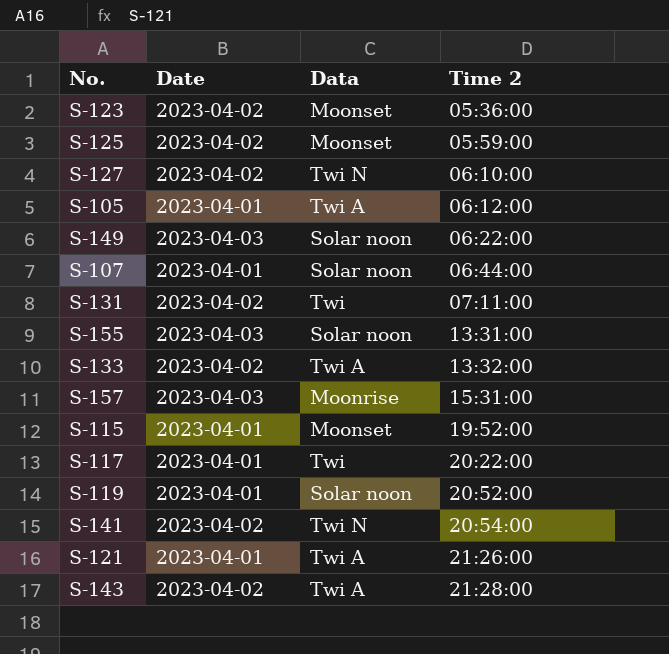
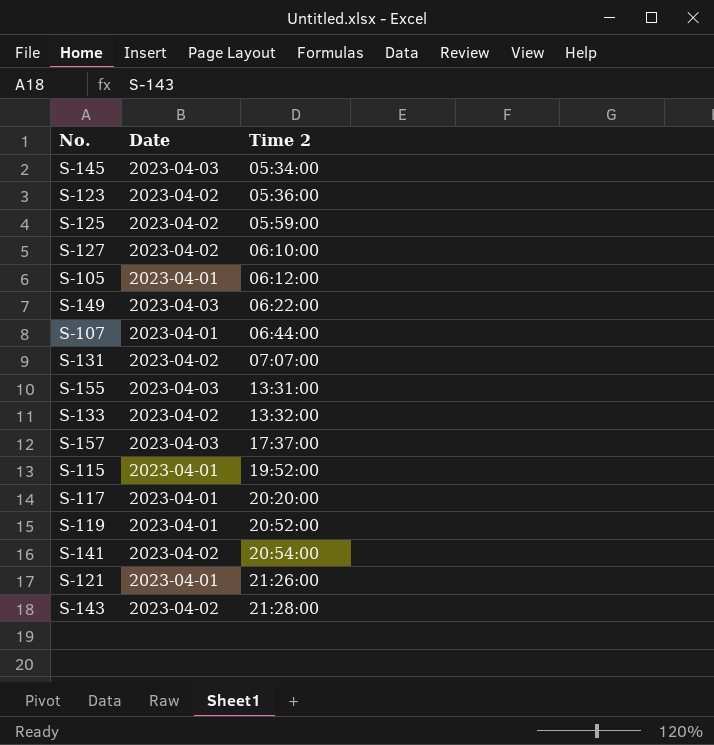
column Data | position: 3 -> none
row S-145: none -> 2023-04-03 | 05:34:00
S-131 | Time 2: 07:11:00 -> 07:07:00
S-157 | Time 2: 15:31:00 -> 17:37:00
S-117 | Time 2: 20:22:00 -> 20:20:00

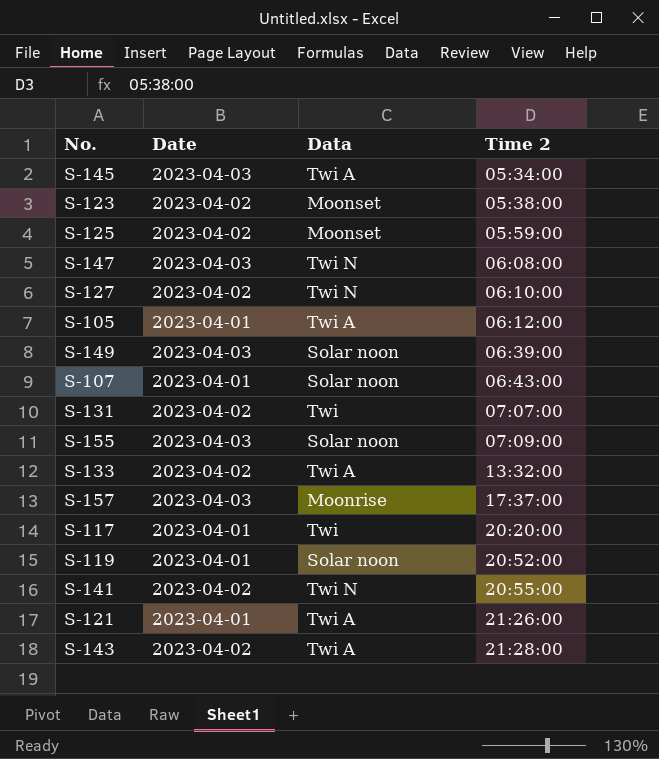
column Data | position: none -> 3
row S-115: 2023-04-01 | 19:52:00 -> none
S-123 | Time 2: 05:36:00 -> 05:38:00
row S-147: none -> 2023-04-03 | Twi N | 06:08:00
S-149 | Time 2: 06:22:00 -> 06:39:00
S-107 | Time 2: 06:44:00 -> 06:43:00
S-155 | Time 2: 13:31:00 -> 07:09:00
S-141 | Time 2: 20:54:00 -> 20:55:00

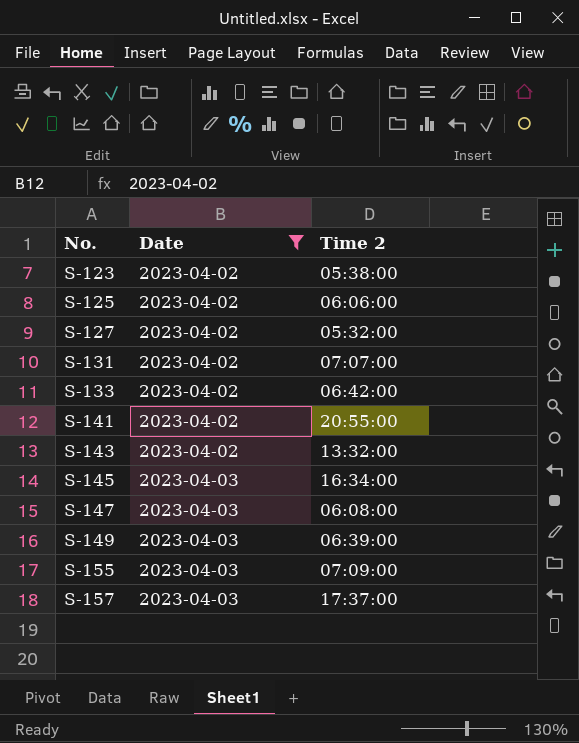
filter: none -> Date != 2023-04-01
row order: Time 2 ascending -> No. ascending
column Data | position: 3 -> none
S-125 | Time 2: 05:59:00 -> 06:06:00
S-127 | Time 2: 06:10:00 -> 05:32:00
S-133 | Time 2: 13:32:00 -> 06:42:00
S-143 | Time 2: 21:28:00 -> 13:32:00
S-145 | Time 2: 05:34:00 -> 16:34:00

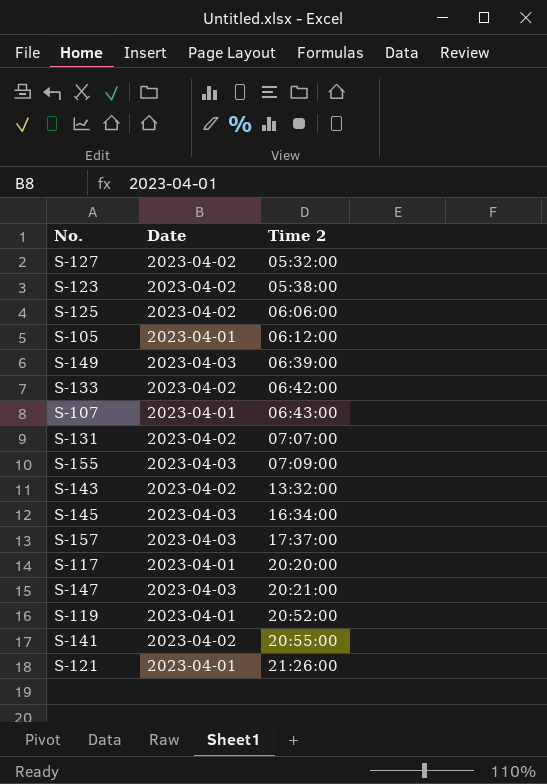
filter: Date != 2023-04-01 -> none
row order: No. ascending -> Time 2 ascending
S-147 | Time 2: 06:08:00 -> 20:21:00

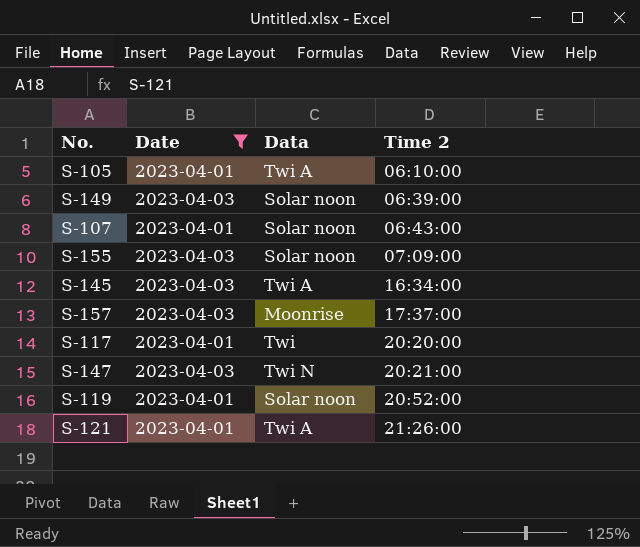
filter: none -> Date != 2023-04-02
column Data | position: none -> 3
S-105 | Time 2: 06:12:00 -> 06:10:00

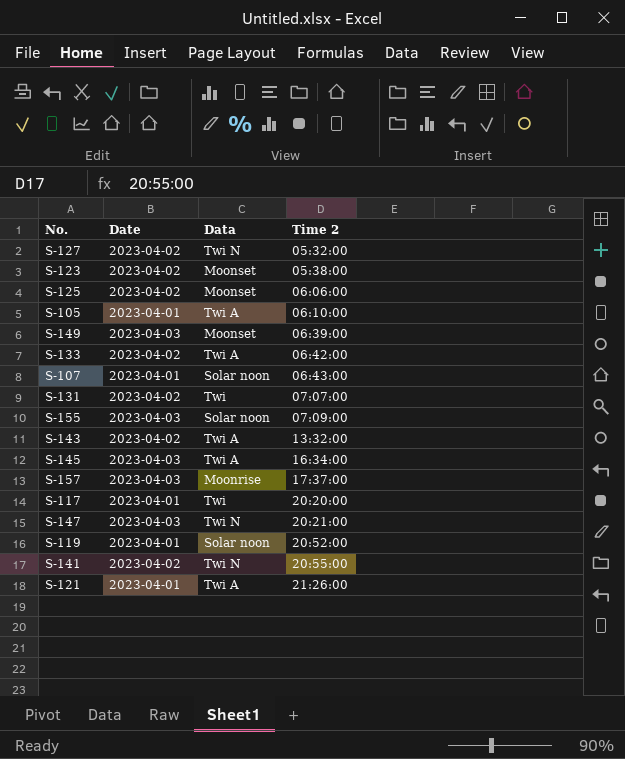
filter: Date != 2023-04-02 -> none
S-149 | Data: Solar noon -> Moonset

